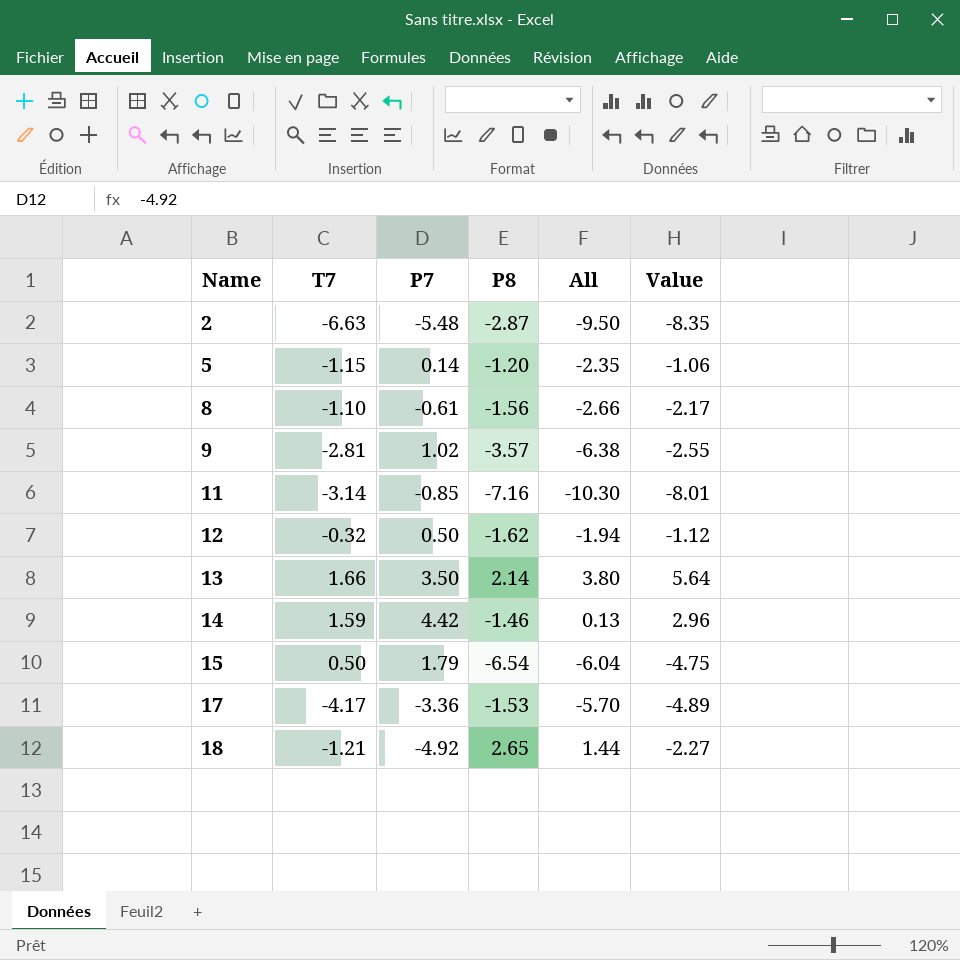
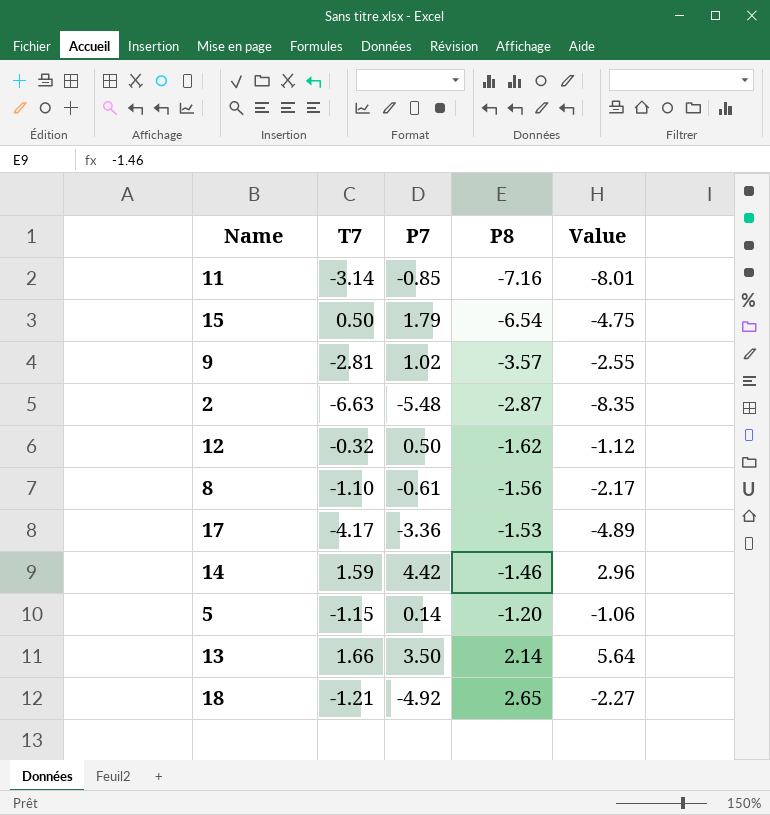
row order: Name ascending -> P8 ascending
column All | formula: [T7] + [P8] -> none

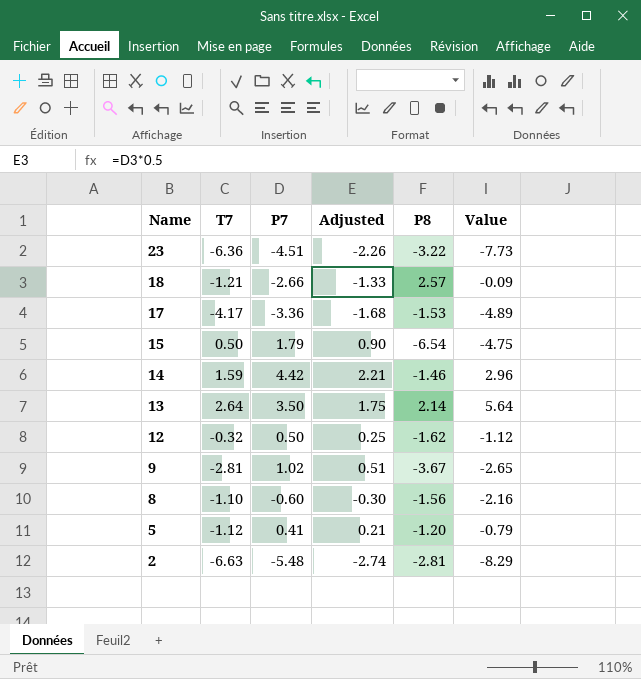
row order: P8 ascending -> Name descending
column Adjusted | formula: none -> [P7] * 0.5
row 11: -3.14 | -0.85 | -7.16 | -8.01 -> none
row 23: none -> -6.36 | -4.51 | -2.26 | -3.22 | -7.73
18 | P7: -4.92 -> -2.66
18 | P8: 2.65 -> 2.57
18 | Value: -2.27 -> -0.09
13 | T7: 1.66 -> 2.64
9 | P8: -3.57 -> -3.67
9 | Value: -2.55 -> -2.65
8 | P7: -0.61 -> -0.60
8 | Value: -2.17 -> -2.16
5 | T7: -1.15 -> -1.12
5 | P7: 0.14 -> 0.41
5 | Value: -1.06 -> -0.79
2 | P8: -2.87 -> -2.81
2 | Value: -8.35 -> -8.29

